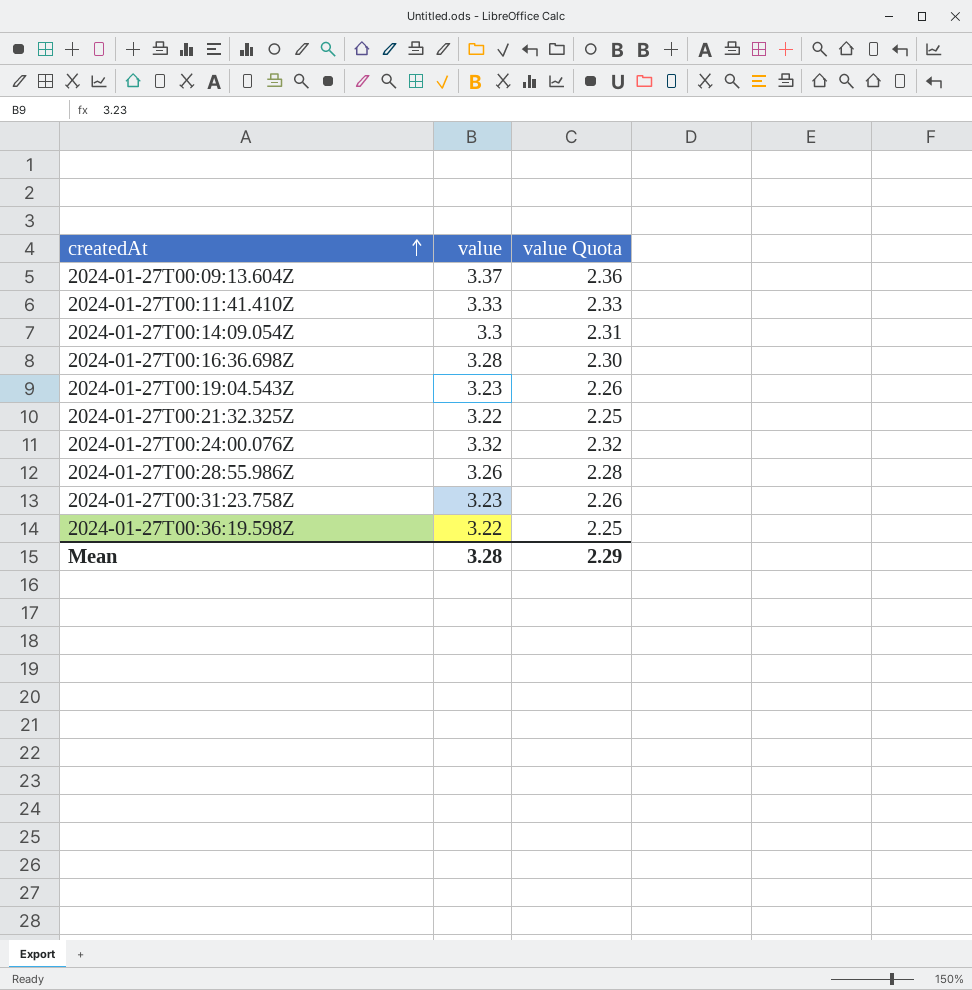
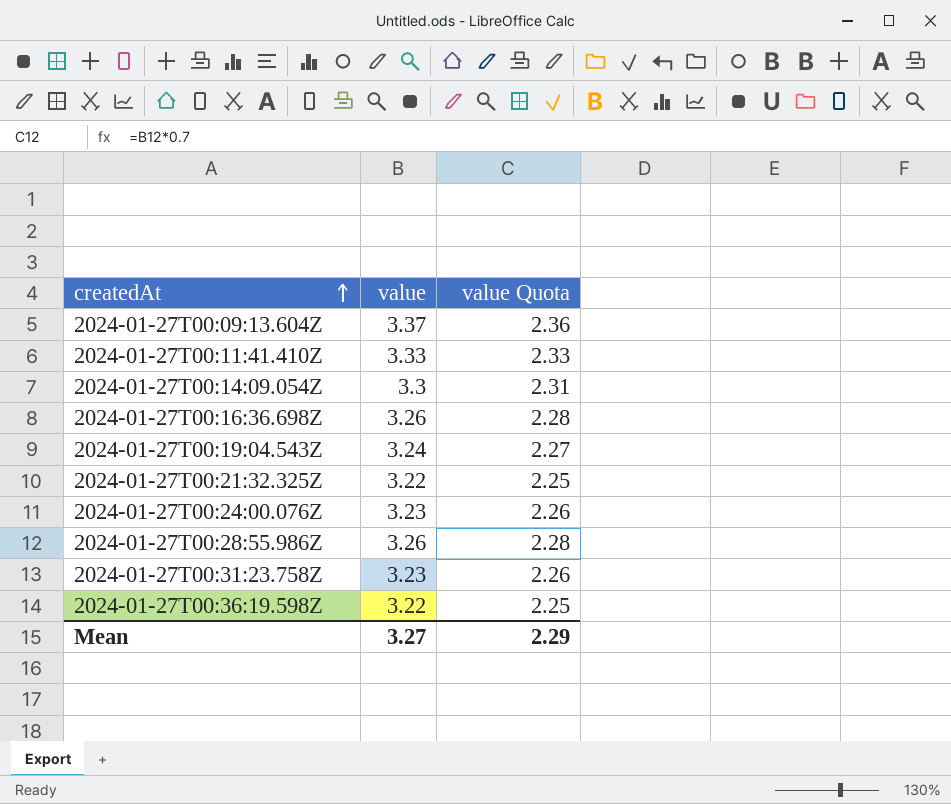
2024-01-27T00:16:36.698Z | value: 3.28 -> 3.26
2024-01-27T00:16:36.698Z | value Quota: 2.30 -> 2.28
2024-01-27T00:19:04.543Z | value: 3.23 -> 3.24
2024-01-27T00:19:04.543Z | value Quota: 2.26 -> 2.27
2024-01-27T00:24:00.076Z | value: 3.32 -> 3.23
2024-01-27T00:24:00.076Z | value Quota: 2.32 -> 2.26
Mean | value: 3.28 -> 3.27

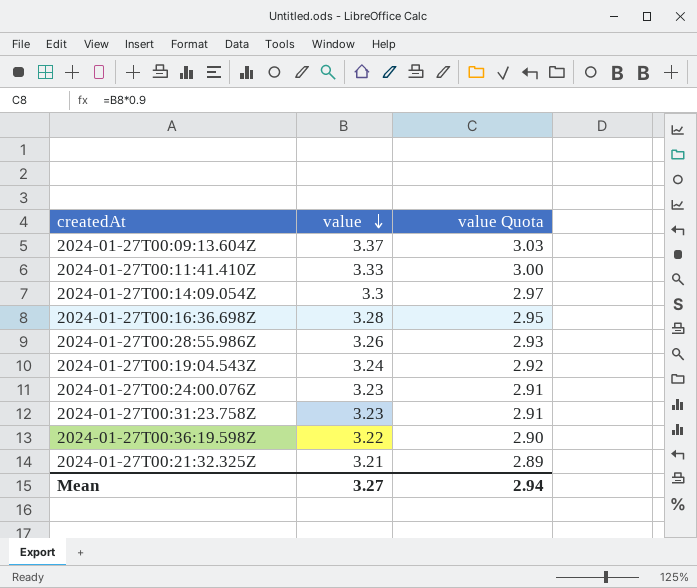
row order: createdAt ascending -> value descending
column value Quota | formula: [value] * 0.7 -> [value] * 0.9
2024-01-27T00:16:36.698Z | value: 3.26 -> 3.28
2024-01-27T00:21:32.325Z | value: 3.22 -> 3.21
Mean | value Quota: 2.29 -> 2.94

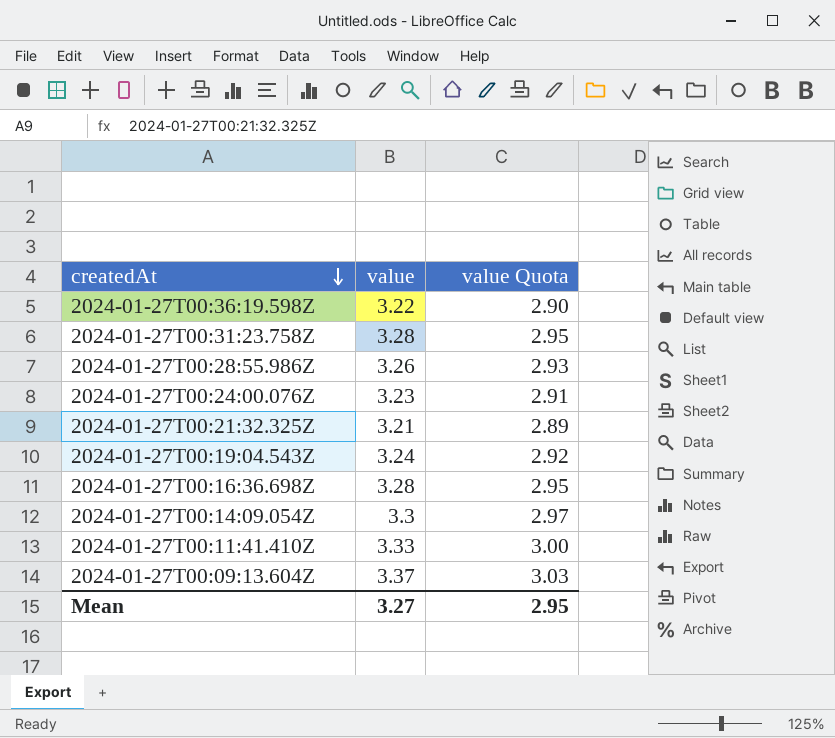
row order: value descending -> createdAt descending
2024-01-27T00:31:23.758Z | value: 3.23 -> 3.28
2024-01-27T00:31:23.758Z | value Quota: 2.91 -> 2.95
Mean | value Quota: 2.94 -> 2.95

